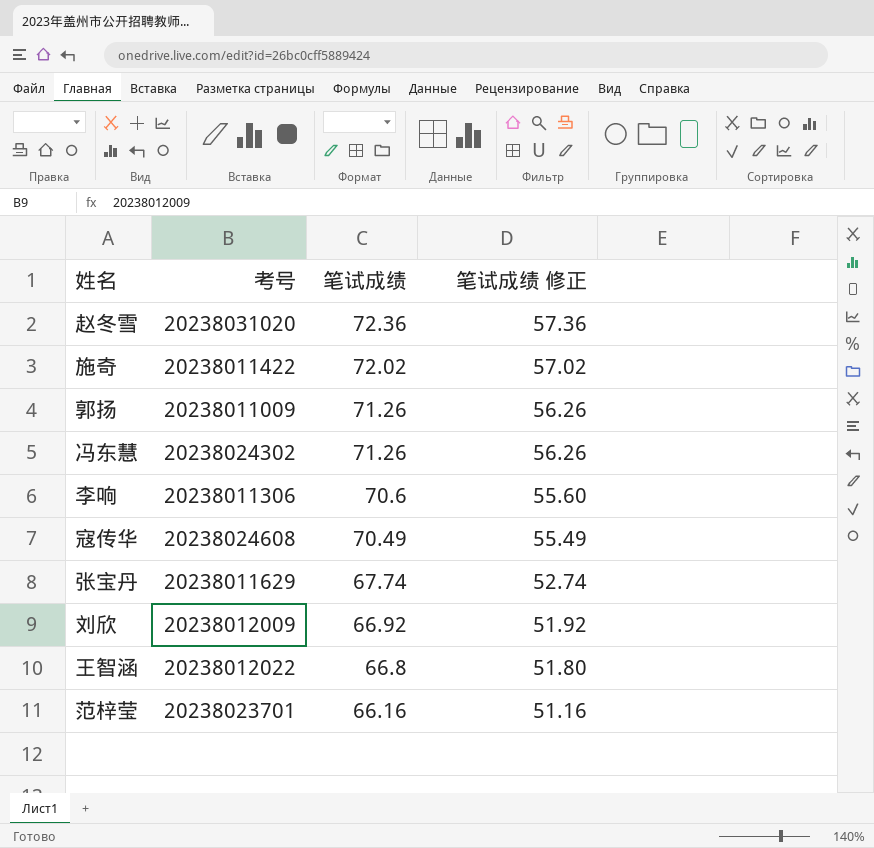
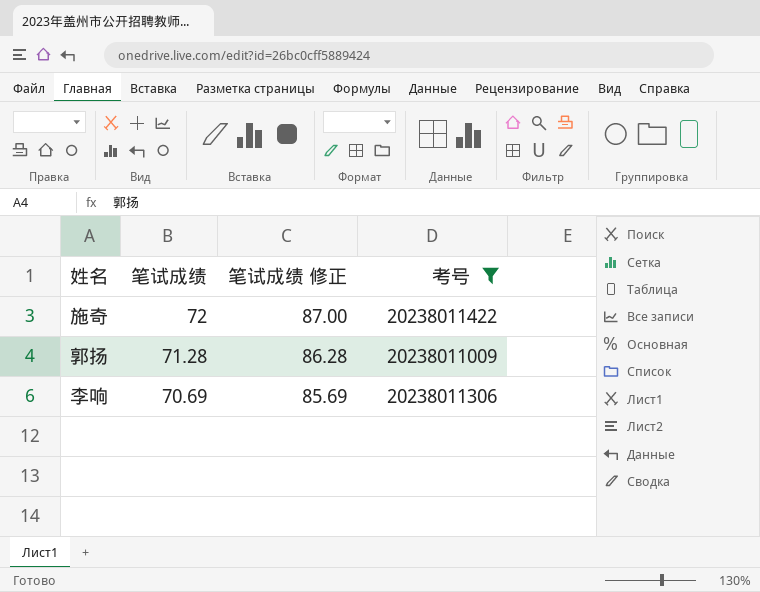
filter: none -> 考号 <= 20238011422
column 笔试成绩 修正 | formula: [笔试成绩] - 15 -> [笔试成绩] + 15
column 考号 | position: 2 -> 4
施奇 | 笔试成绩: 72.02 -> 72
郭扬 | 笔试成绩: 71.26 -> 71.28
李响 | 笔试成绩: 70.6 -> 70.69

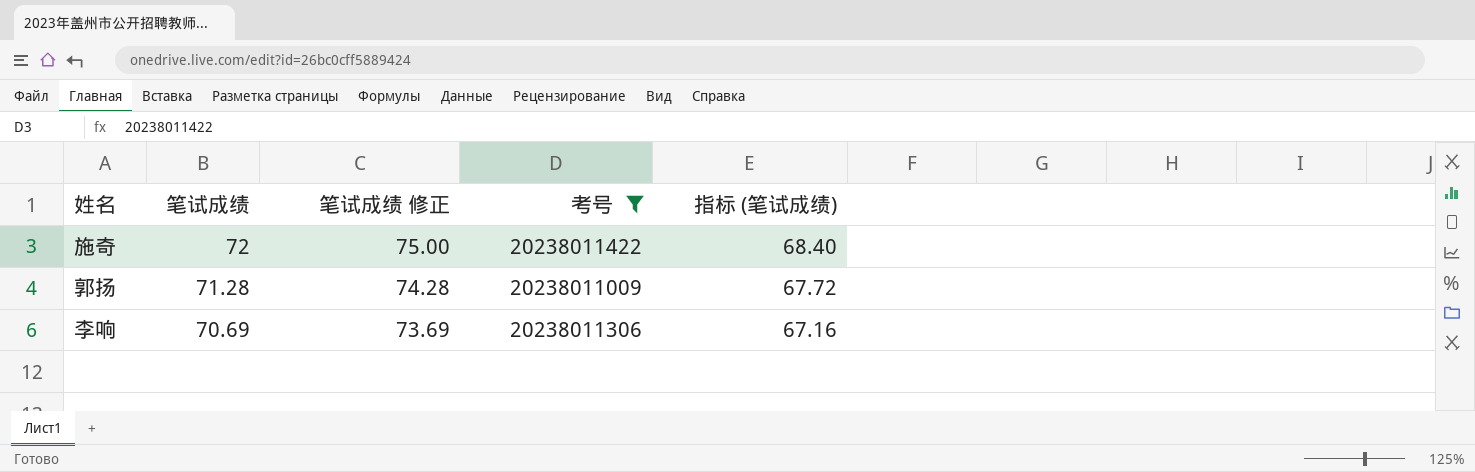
column 笔试成绩 修正 | formula: [笔试成绩] + 15 -> [笔试成绩] + 3
column 指标 (笔试成绩) | formula: none -> [笔试成绩] * 0.95

